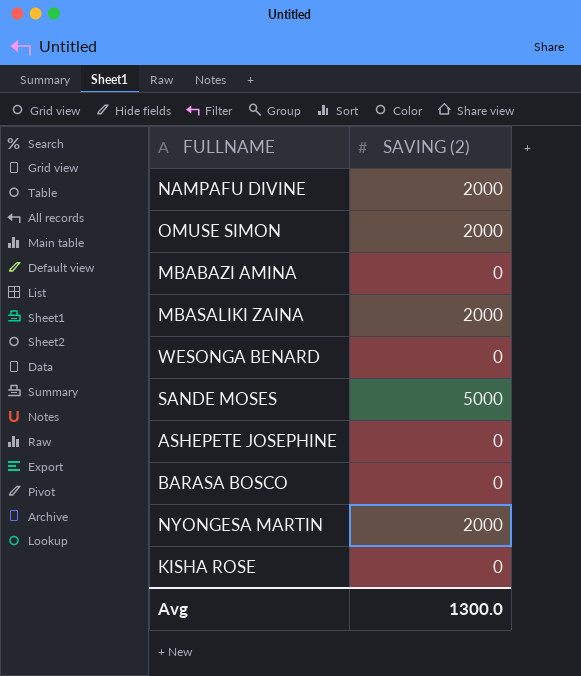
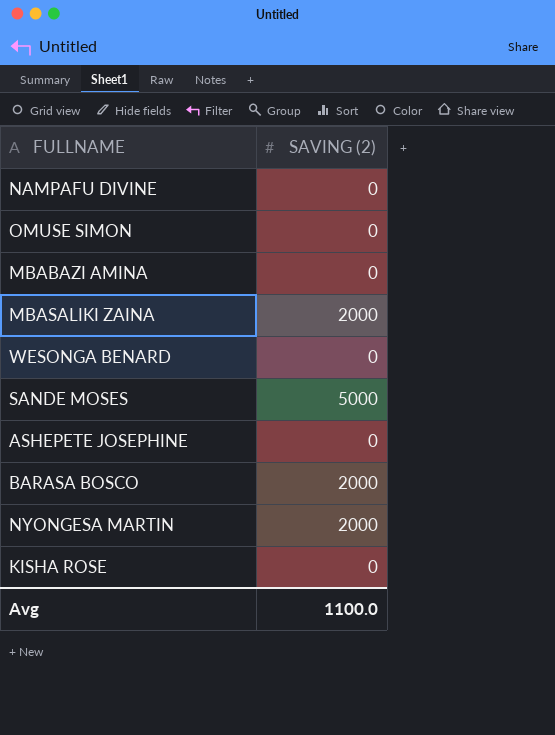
NAMPAFU DIVINE | SAVING (2): 2000 -> 0
OMUSE SIMON | SAVING (2): 2000 -> 0
BARASA BOSCO | SAVING (2): 0 -> 2000
Avg | SAVING (2): 1300.0 -> 1100.0

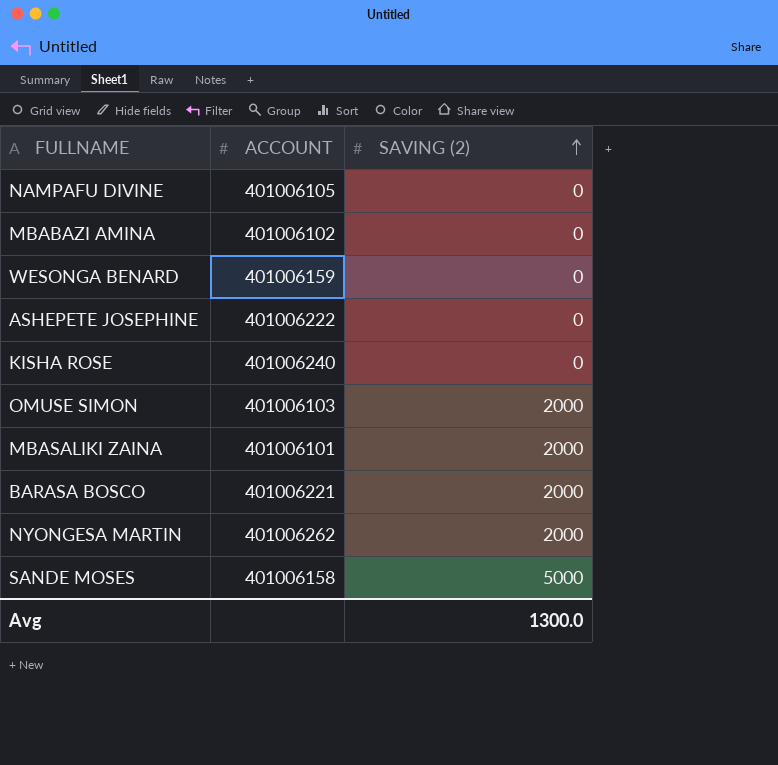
row order: none -> SAVING (2) ascending
column ACCOUNT | position: none -> 2
OMUSE SIMON | SAVING (2): 0 -> 2000
Avg | SAVING (2): 1100.0 -> 1300.0

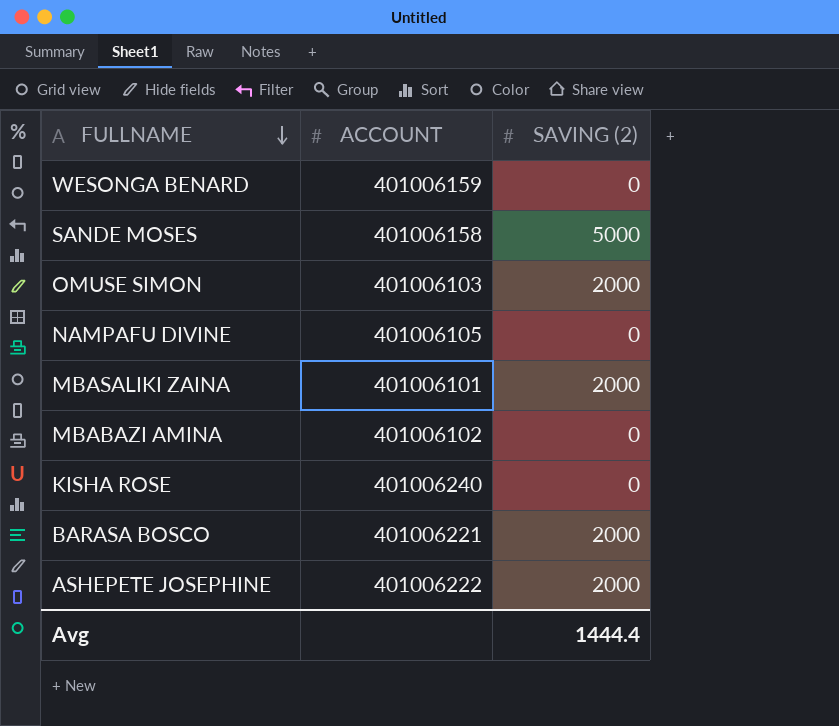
row order: SAVING (2) ascending -> FULLNAME descending
row NYONGESA MARTIN: 401006262 | 2000 -> none
ASHEPETE JOSEPHINE | SAVING (2): 0 -> 2000
Avg | SAVING (2): 1300.0 -> 1444.4

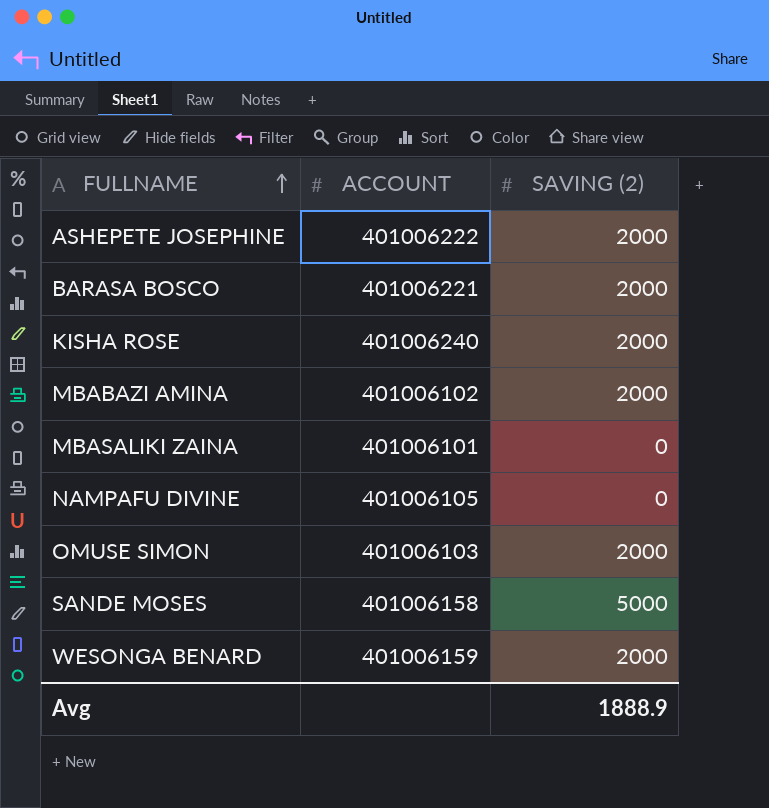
row order: FULLNAME descending -> FULLNAME ascending
KISHA ROSE | SAVING (2): 0 -> 2000
MBABAZI AMINA | SAVING (2): 0 -> 2000
MBASALIKI ZAINA | SAVING (2): 2000 -> 0
WESONGA BENARD | SAVING (2): 0 -> 2000
Avg | SAVING (2): 1444.4 -> 1888.9

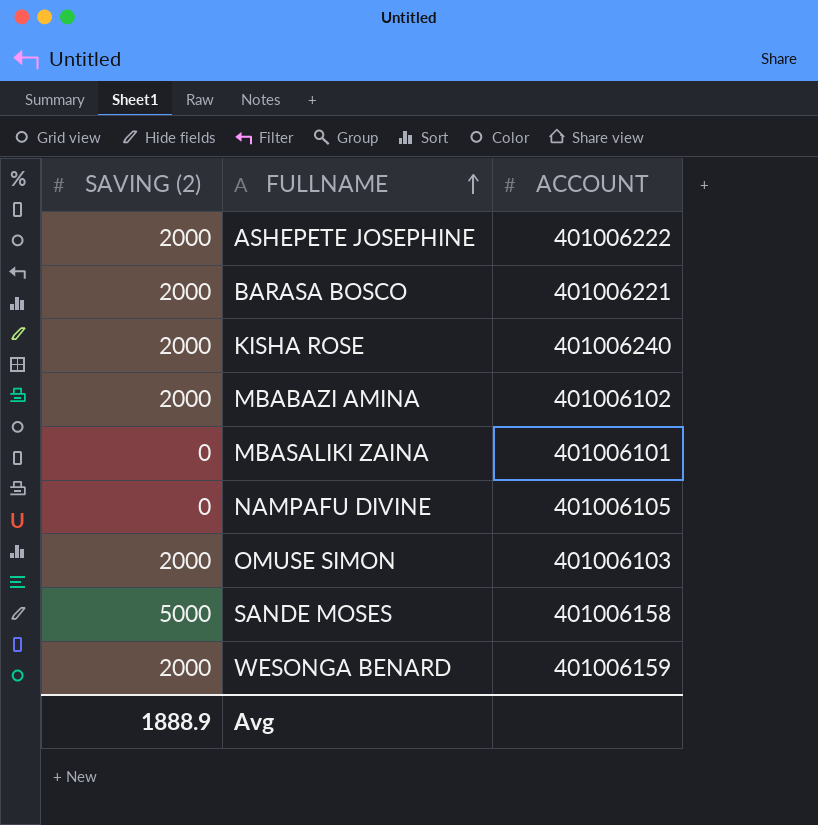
column SAVING (2) | position: 3 -> 1

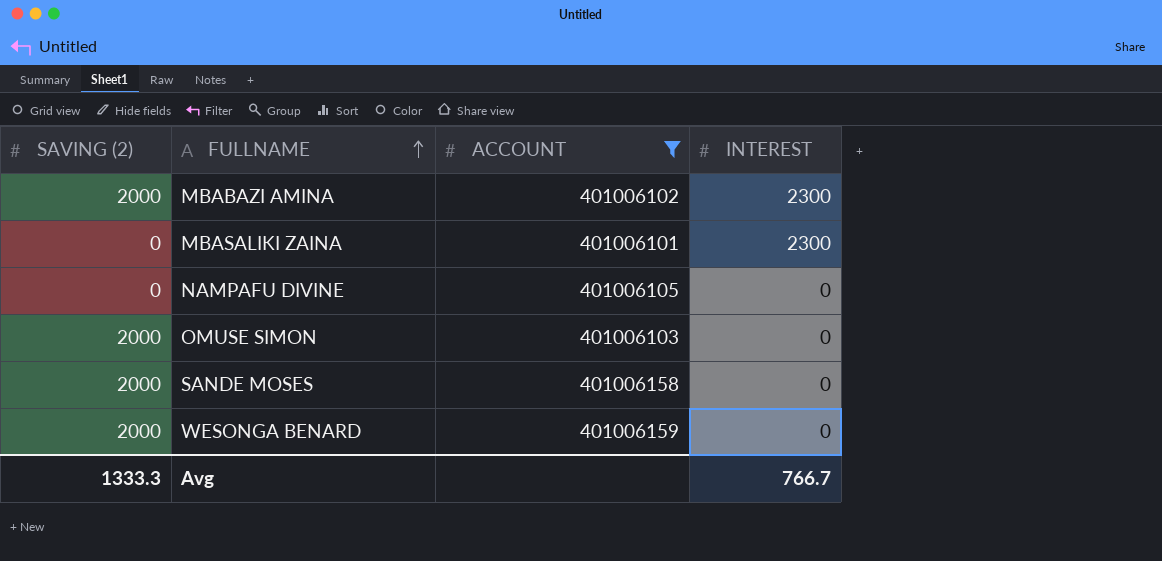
filter: none -> ACCOUNT <= 401006159
column INTEREST | position: none -> 4
SANDE MOSES | SAVING (2): 5000 -> 2000
Avg | SAVING (2): 1888.9 -> 1333.3

